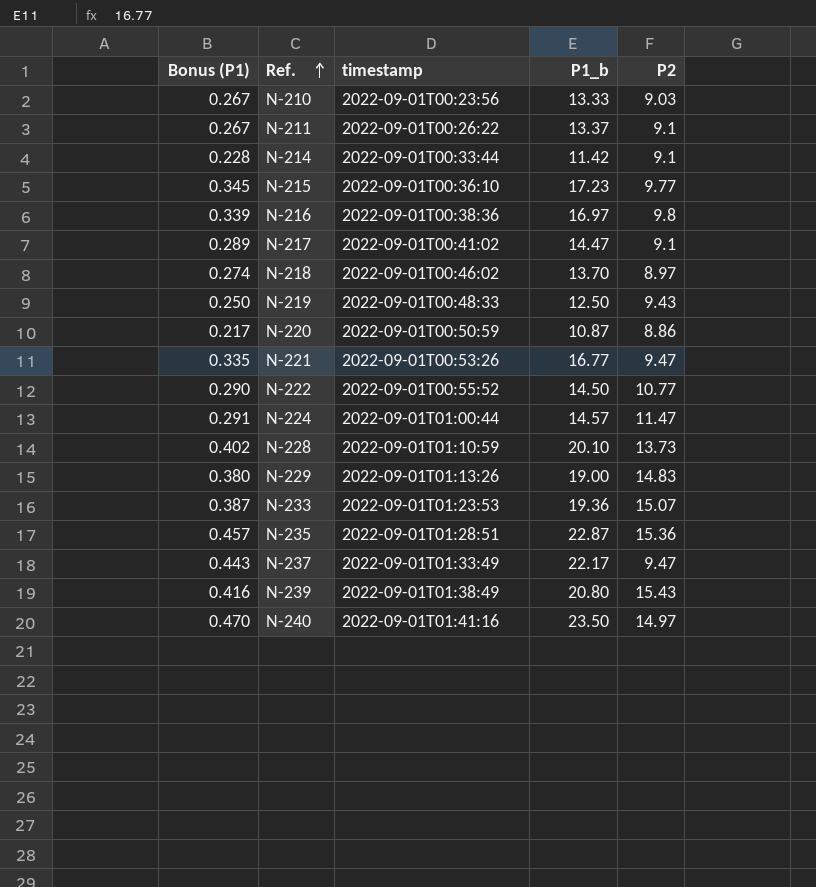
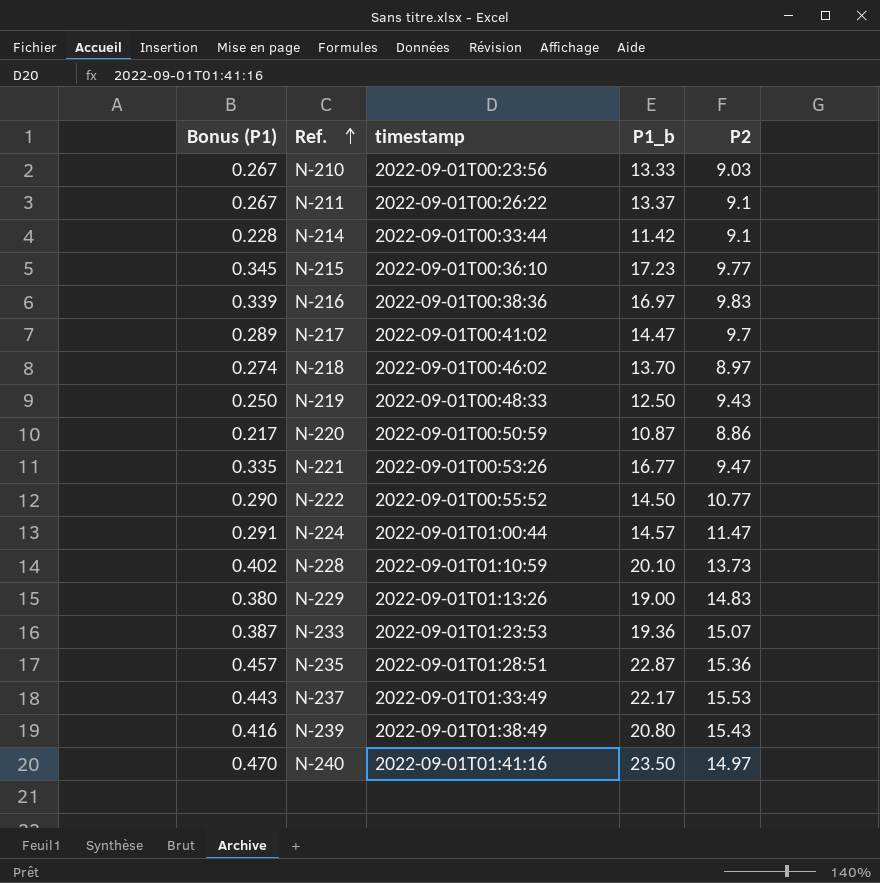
N-216 | P2: 9.8 -> 9.83
N-217 | P2: 9.1 -> 9.7
N-237 | P2: 9.47 -> 15.53

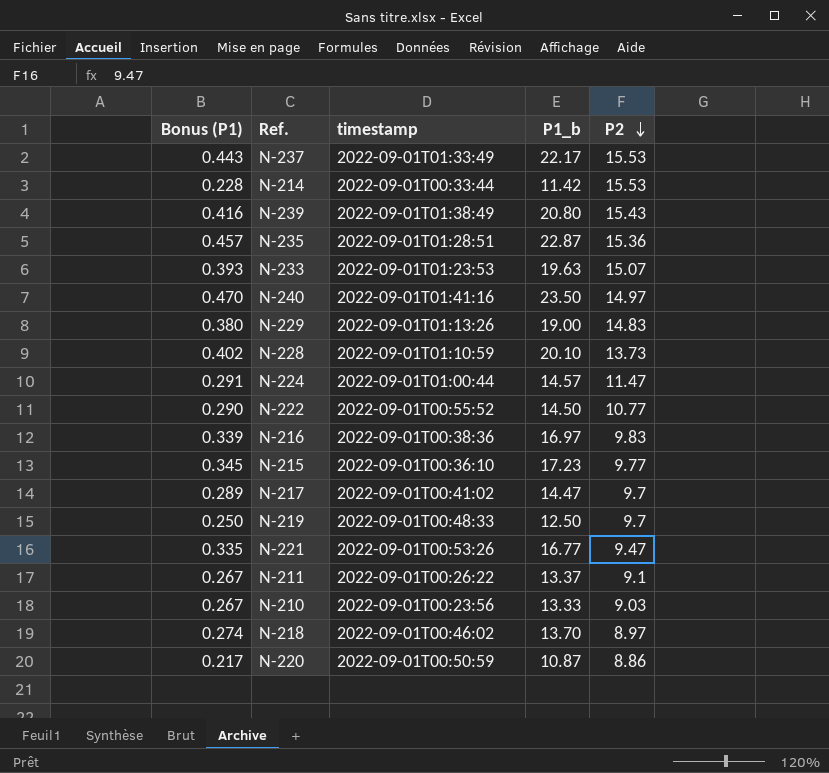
row order: Ref. ascending -> P2 descending
N-214 | P2: 9.1 -> 15.53
N-233 | Bonus (P1): 0.387 -> 0.393
N-233 | P1_b: 19.36 -> 19.63
N-219 | P2: 9.43 -> 9.7

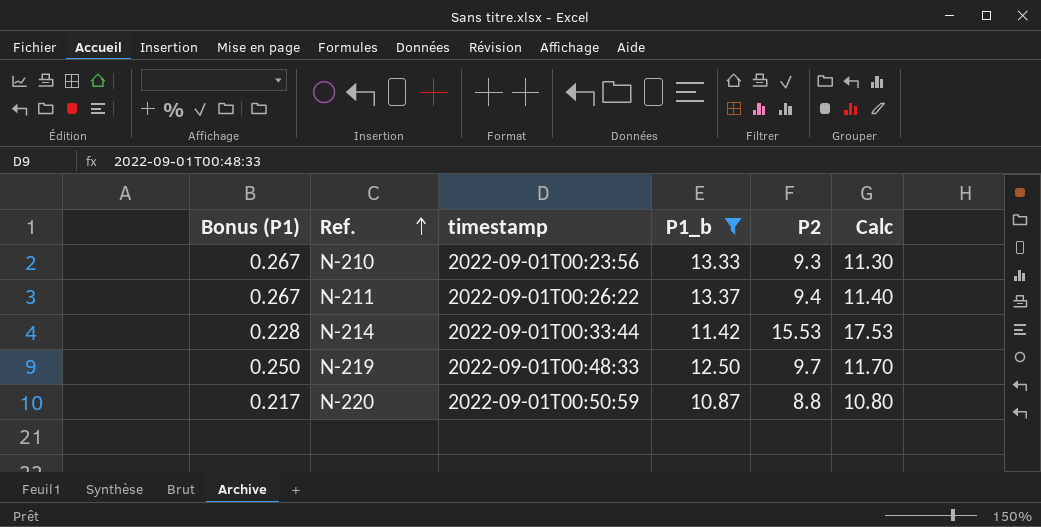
filter: none -> P1_b <= 13.37
row order: P2 descending -> Ref. ascending
column Calc | formula: none -> [P2] + 2
N-210 | P2: 9.03 -> 9.3
N-211 | P2: 9.1 -> 9.4
N-220 | P2: 8.86 -> 8.8

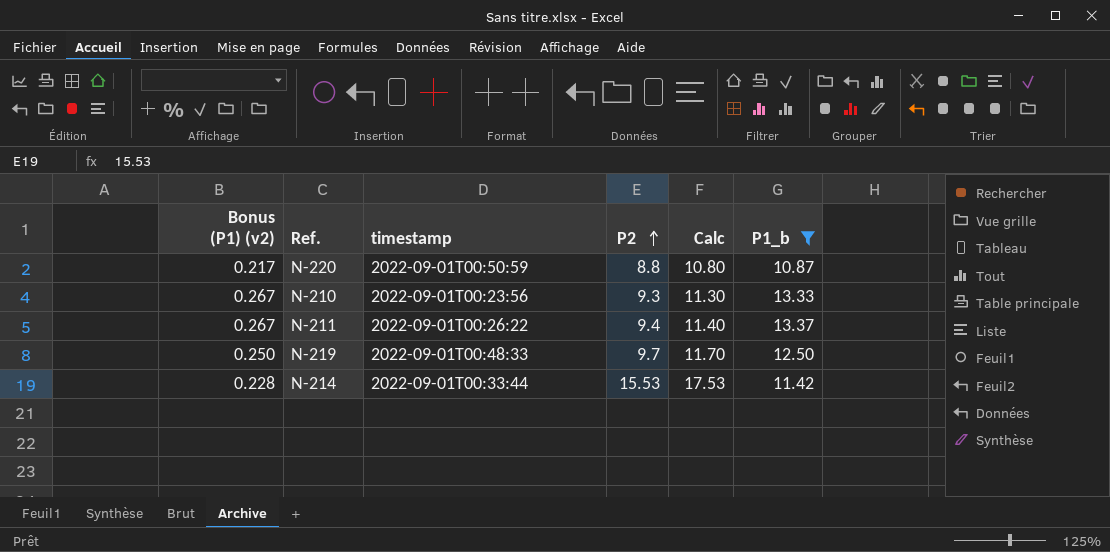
row order: Ref. ascending -> P2 ascending
column name: Bonus (P1) -> Bonus (P1) (v2)
column P1_b | position: 4 -> 6

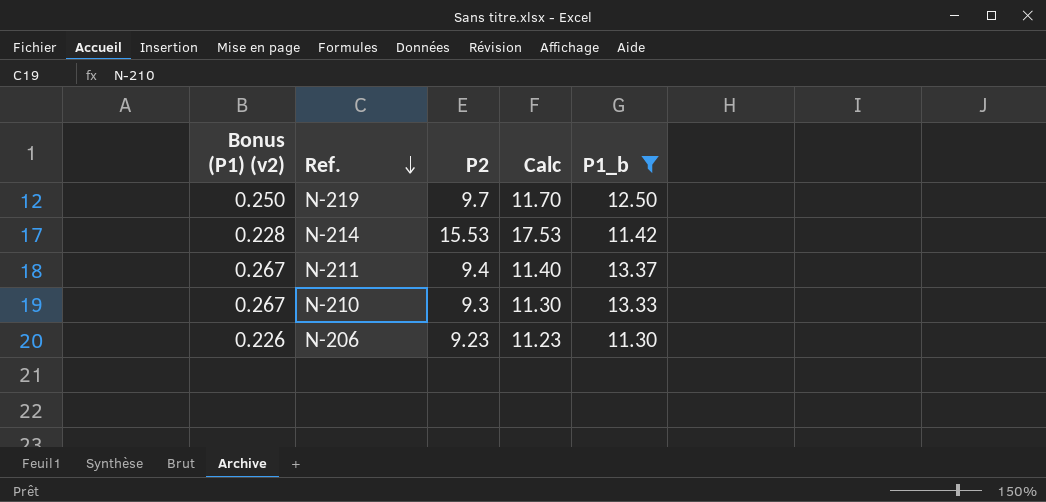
row order: P2 ascending -> Ref. descending
column timestamp | position: 3 -> none
row N-220: 0.217 | 2022-09-01T00:50:59 | 8.8 | 10.80 | 10.87 -> none
row N-206: none -> 0.226 | 9.23 | 11.23 | 11.30

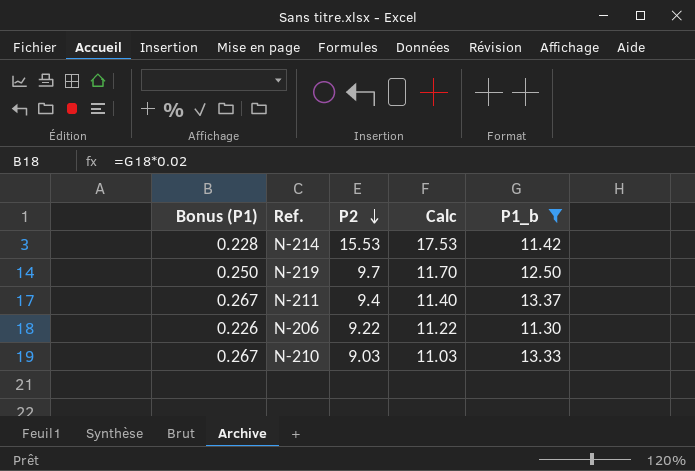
row order: Ref. descending -> P2 descending
column name: Bonus (P1) (v2) -> Bonus (P1)
N-206 | P2: 9.23 -> 9.22
N-206 | Calc: 11.23 -> 11.22
N-210 | P2: 9.3 -> 9.03
N-210 | Calc: 11.30 -> 11.03

